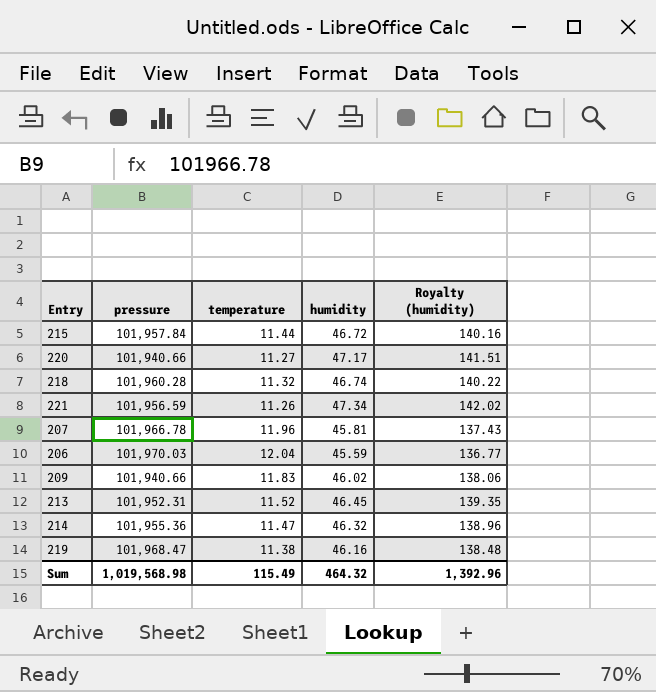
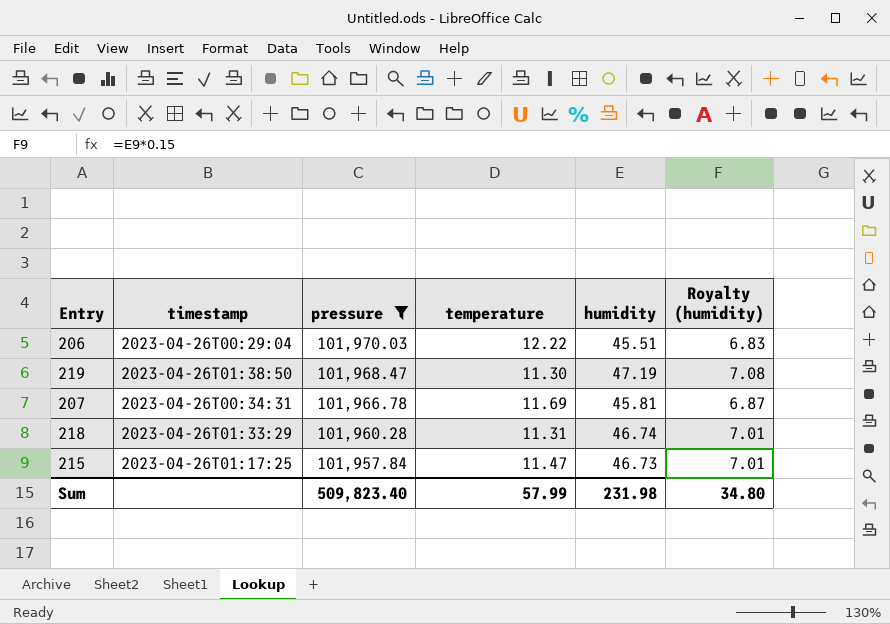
filter: none -> pressure >= 101,957.84
row order: none -> pressure descending
column timestamp | position: none -> 2
column Royalty (humidity) | formula: [humidity] * 3 -> [humidity] * 0.15
206 | temperature: 12.04 -> 12.22
206 | humidity: 45.59 -> 45.51
219 | temperature: 11.38 -> 11.30
219 | humidity: 46.16 -> 47.19
207 | temperature: 11.96 -> 11.69
218 | temperature: 11.32 -> 11.31
215 | temperature: 11.44 -> 11.47
215 | humidity: 46.72 -> 46.73
Sum | pressure: 1,019,568.98 -> 509,823.40
Sum | temperature: 115.49 -> 57.99
Sum | humidity: 464.32 -> 231.98
Sum | Royalty (humidity): 1,392.96 -> 34.80

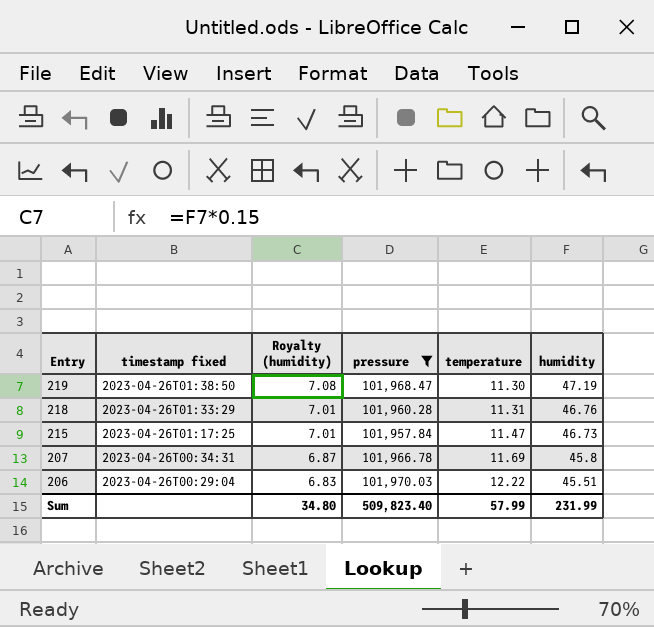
row order: pressure descending -> Entry descending
column name: timestamp -> timestamp fixed
column Royalty (humidity) | position: 6 -> 3
218 | humidity: 46.74 -> 46.76
207 | humidity: 45.81 -> 45.8
Sum | humidity: 231.98 -> 231.99

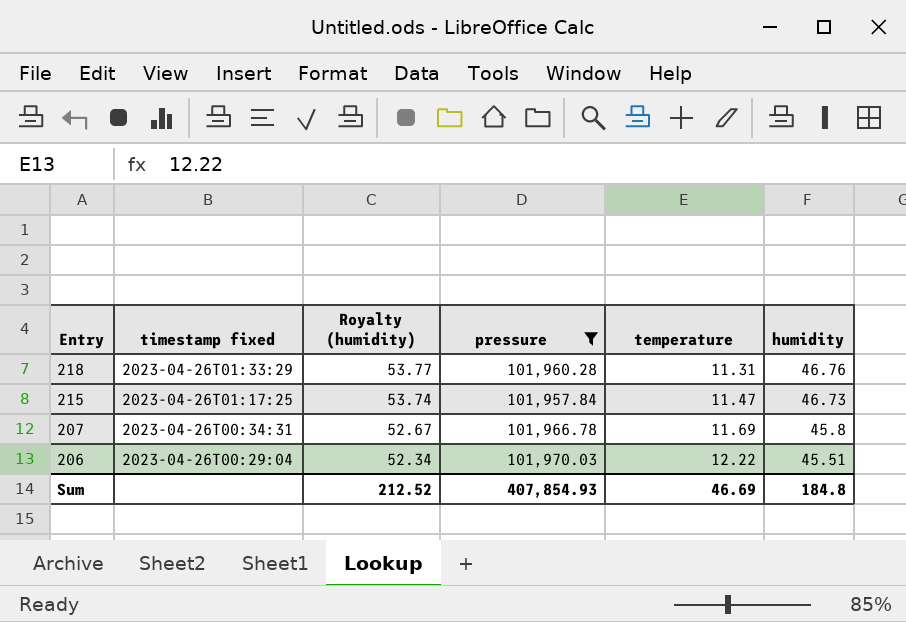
column Royalty (humidity) | formula: [humidity] * 0.15 -> [humidity] * 1.15
row 219: 2023-04-26T01:38:50 | 7.08 | 101,968.47 | 11.30 | 47.19 -> none
Sum | Royalty (humidity): 34.80 -> 212.52
Sum | pressure: 509,823.40 -> 407,854.93
Sum | temperature: 57.99 -> 46.69
Sum | humidity: 231.99 -> 184.8

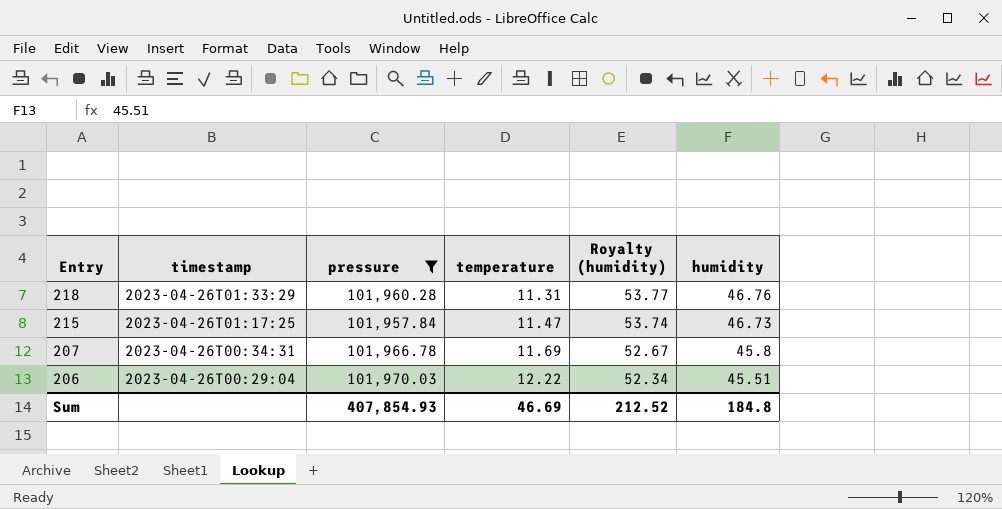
column name: timestamp fixed -> timestamp
column Royalty (humidity) | position: 3 -> 5

